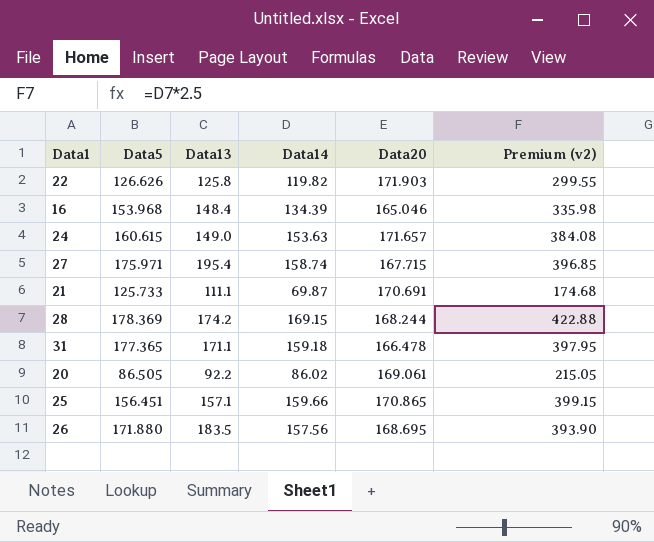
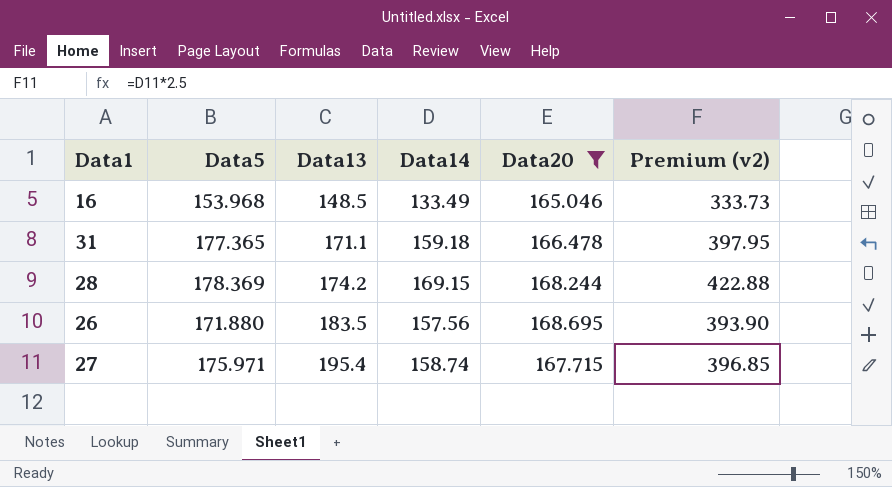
filter: none -> Data20 <= 168.695
row order: none -> Data13 ascending
16 | Data13: 148.4 -> 148.5
16 | Data14: 134.39 -> 133.49
16 | Premium (v2): 335.98 -> 333.73

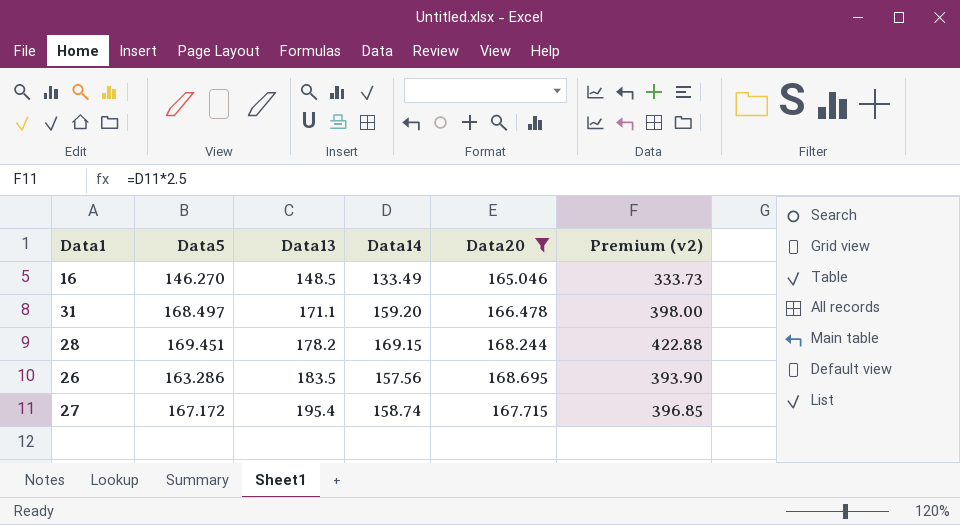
16 | Data5: 153.968 -> 146.270
31 | Data5: 177.365 -> 168.497
31 | Data14: 159.18 -> 159.20
31 | Premium (v2): 397.95 -> 398.00
28 | Data5: 178.369 -> 169.451
28 | Data13: 174.2 -> 178.2
26 | Data5: 171.880 -> 163.286
27 | Data5: 175.971 -> 167.172

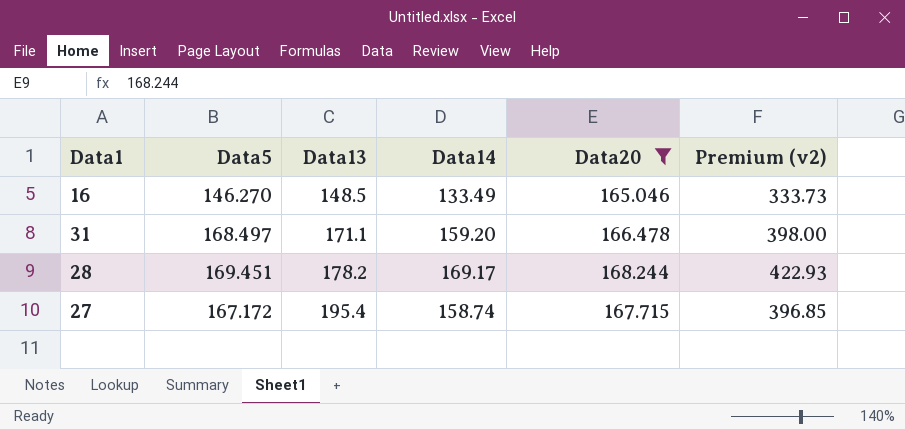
row 26: 163.286 | 183.5 | 157.56 | 168.695 | 393.90 -> none
28 | Data14: 169.15 -> 169.17
28 | Premium (v2): 422.88 -> 422.93

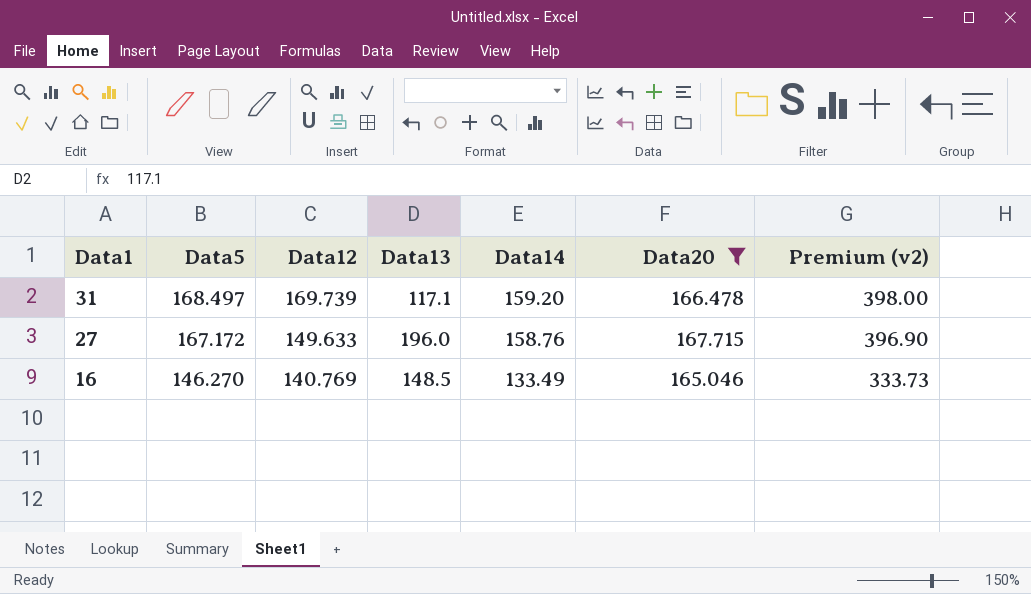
row order: Data13 ascending -> Data1 descending
column Data12 | position: none -> 3
row 28: 169.451 | 178.2 | 169.17 | 168.244 | 422.93 -> none
31 | Data13: 171.1 -> 117.1
27 | Data13: 195.4 -> 196.0
27 | Data14: 158.74 -> 158.76
27 | Premium (v2): 396.85 -> 396.90

